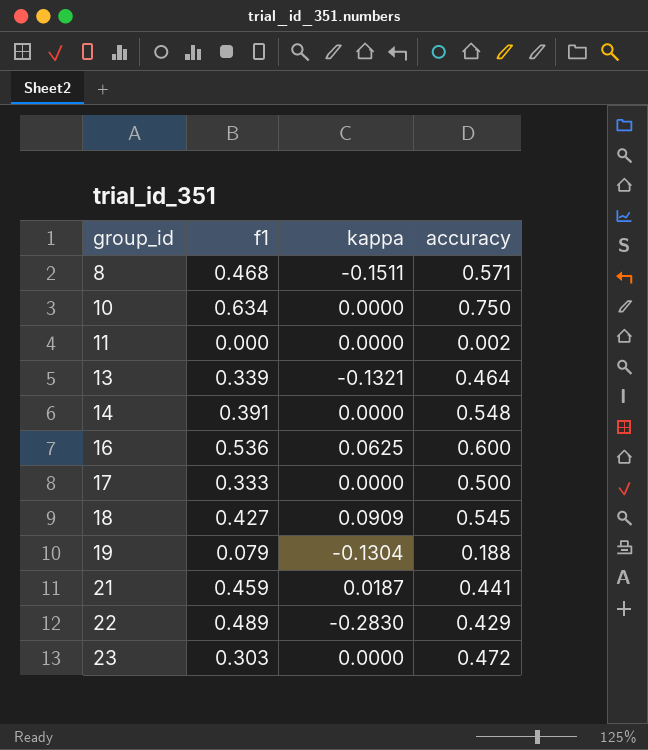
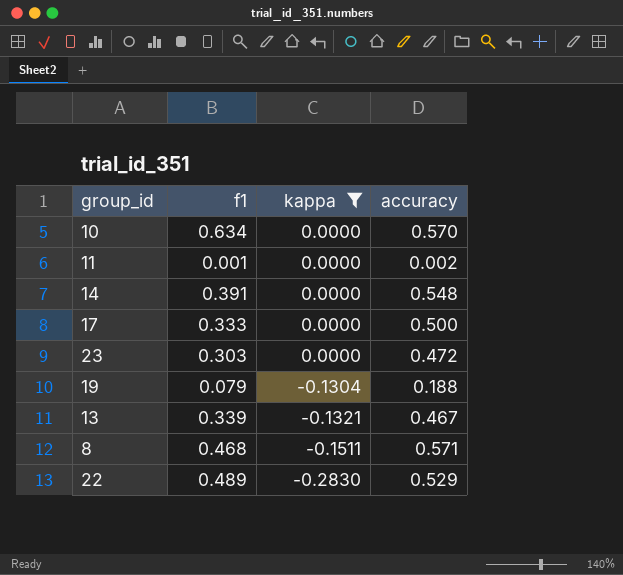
filter: none -> kappa <= 0.0000
row order: group_id ascending -> kappa descending
10 | accuracy: 0.750 -> 0.570
11 | f1: 0.000 -> 0.001
13 | accuracy: 0.464 -> 0.467
22 | accuracy: 0.429 -> 0.529

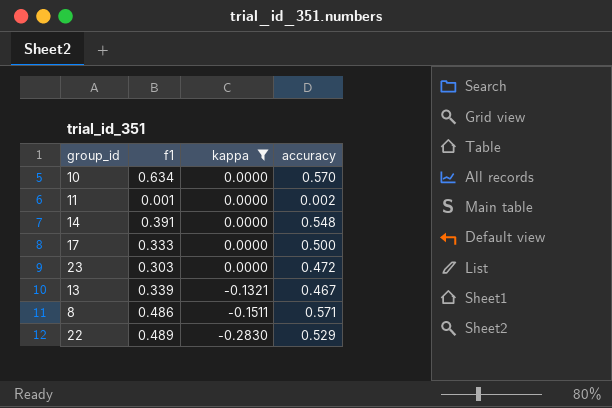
row 19: 0.079 | -0.1304 | 0.188 -> none
8 | f1: 0.468 -> 0.486

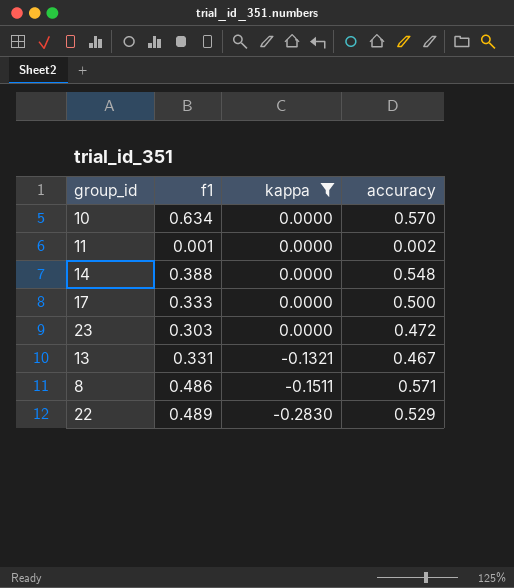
14 | f1: 0.391 -> 0.388
13 | f1: 0.339 -> 0.331

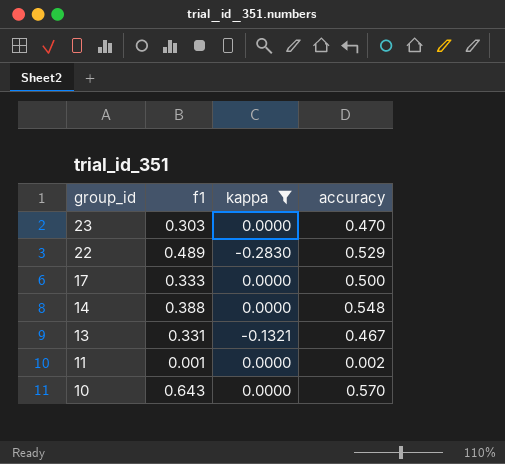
row order: kappa descending -> group_id descending
row 8: 0.486 | -0.1511 | 0.571 -> none
23 | accuracy: 0.472 -> 0.470
10 | f1: 0.634 -> 0.643

